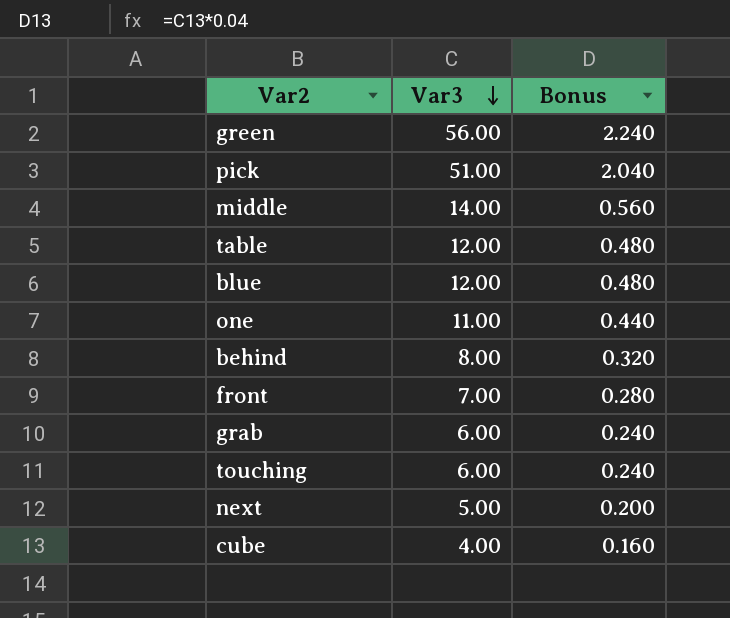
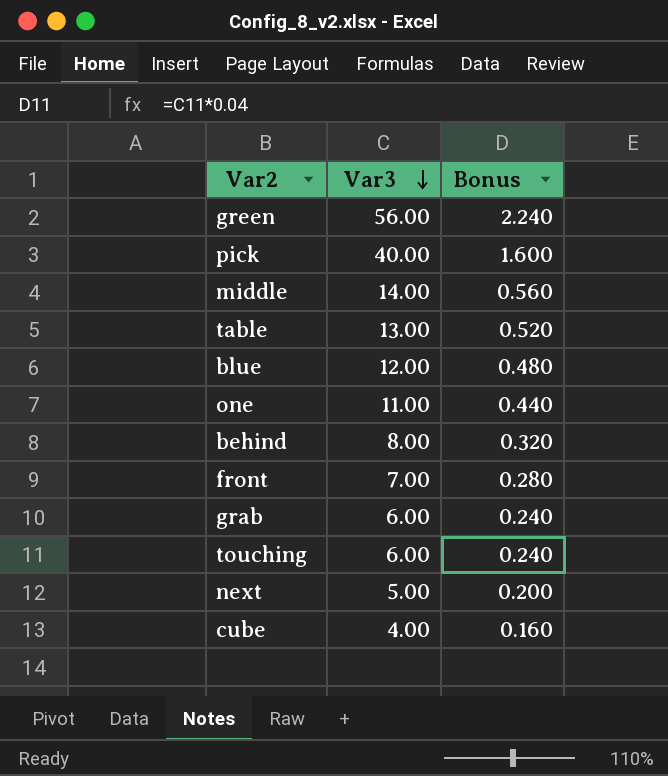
pick | Var3: 51.00 -> 40.00
pick | Bonus: 2.040 -> 1.600
table | Var3: 12.00 -> 13.00
table | Bonus: 0.480 -> 0.520

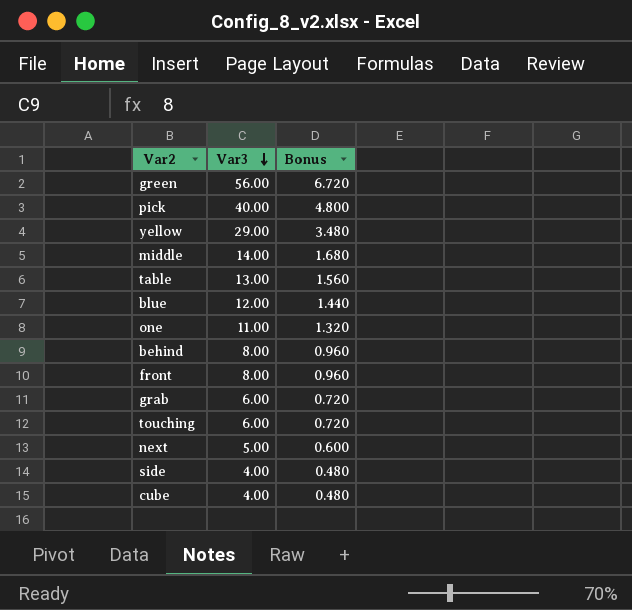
column Bonus | formula: [Var3] * 0.04 -> [Var3] * 0.12
row yellow: none -> 29.00 | 3.480
front | Var3: 7.00 -> 8.00
row side: none -> 4.00 | 0.480

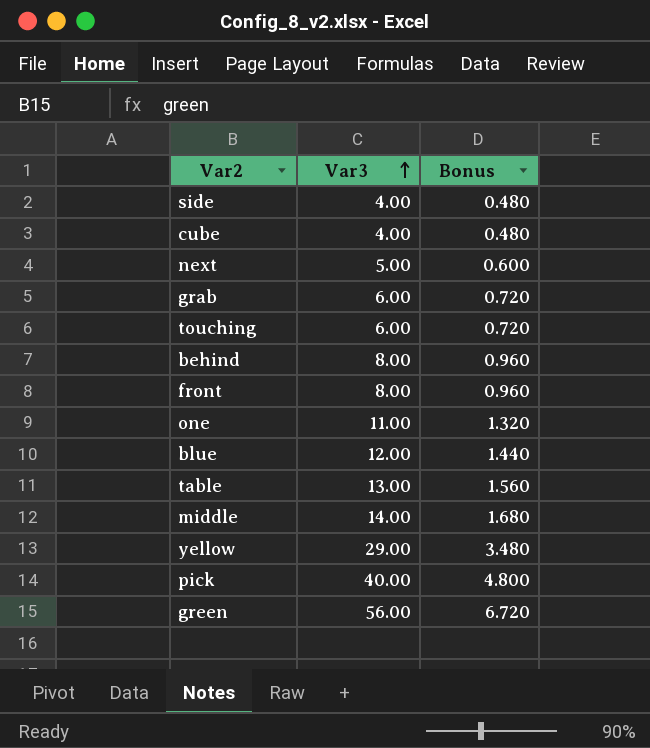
row order: Var3 descending -> Var3 ascending

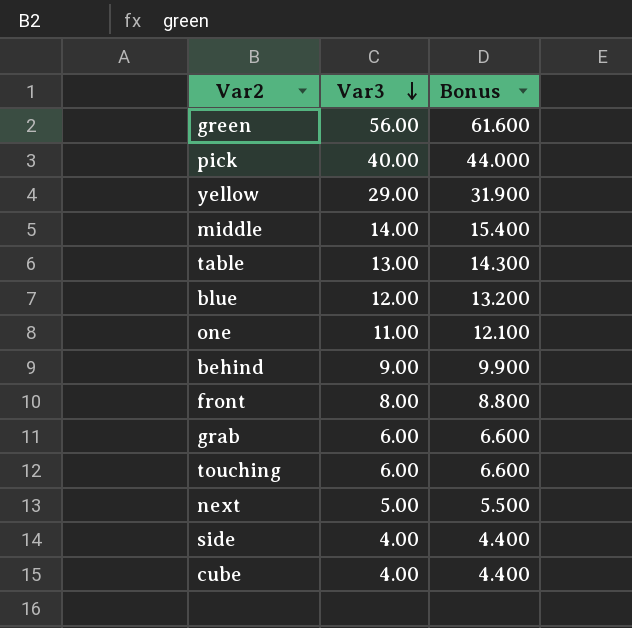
row order: Var3 ascending -> Var3 descending
column Bonus | formula: [Var3] * 0.12 -> [Var3] * 1.1
behind | Var3: 8.00 -> 9.00

